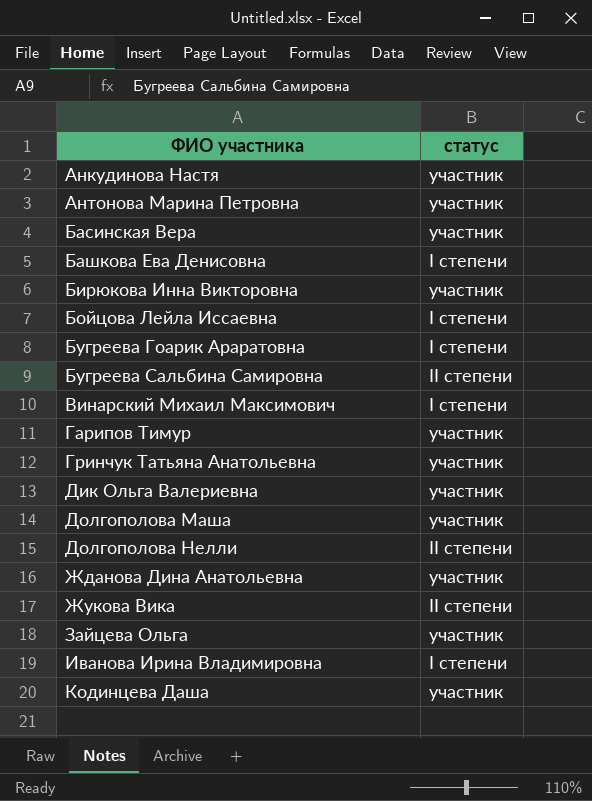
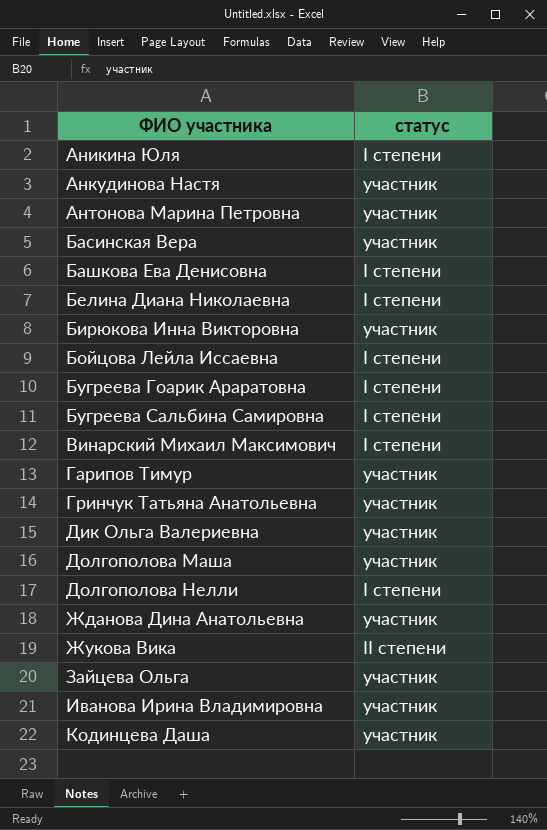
row Аникина Юля: none -> I степени
row Белина Диана Николаевна: none -> I степени
Бугреева Сальбина Самировна | статус: II степени -> I степени
Долгополова Нелли | статус: II степени -> I степени
Иванова Ирина Владимировна | статус: I степени -> участник

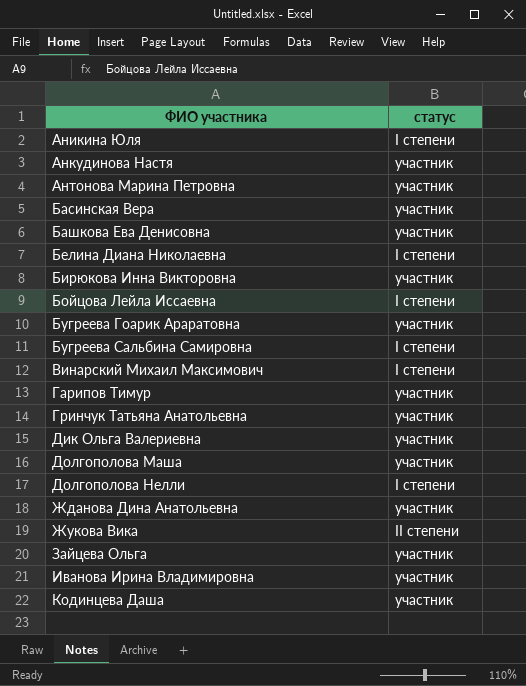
Башкова Ева Денисовна | статус: I степени -> участник
Бугреева Гоарик Араратовна | статус: I степени -> участник

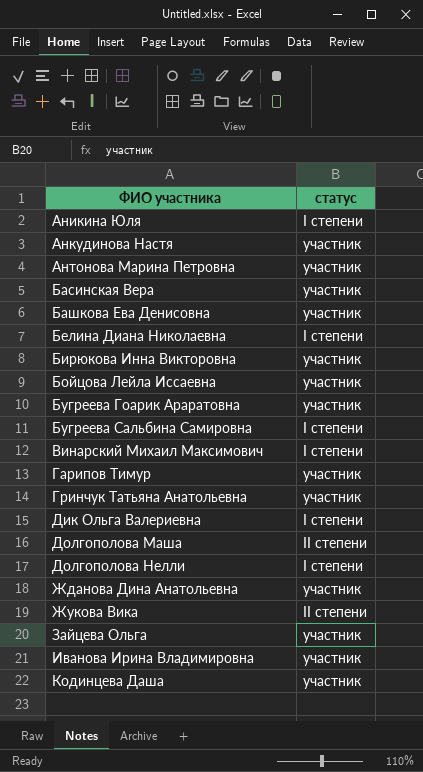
Бойцова Лейла Иссаевна | статус: I степени -> участник
Дик Ольга Валериевна | статус: участник -> I степени
Долгополова Маша | статус: участник -> II степени

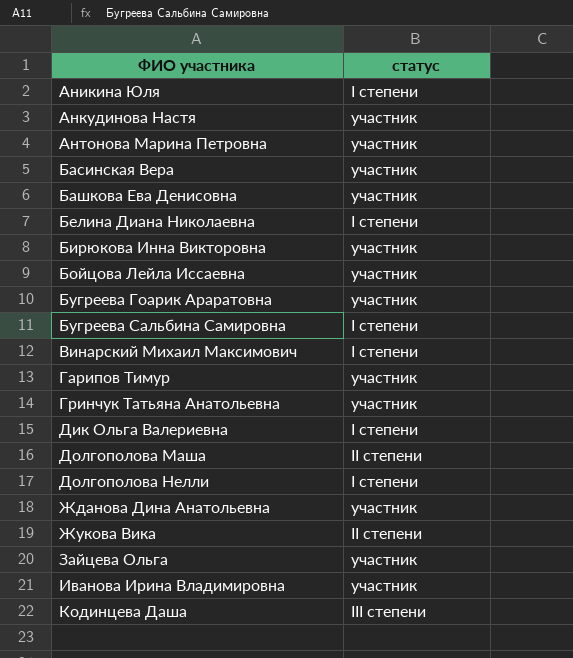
Кодинцева Даша | статус: участник -> III степени

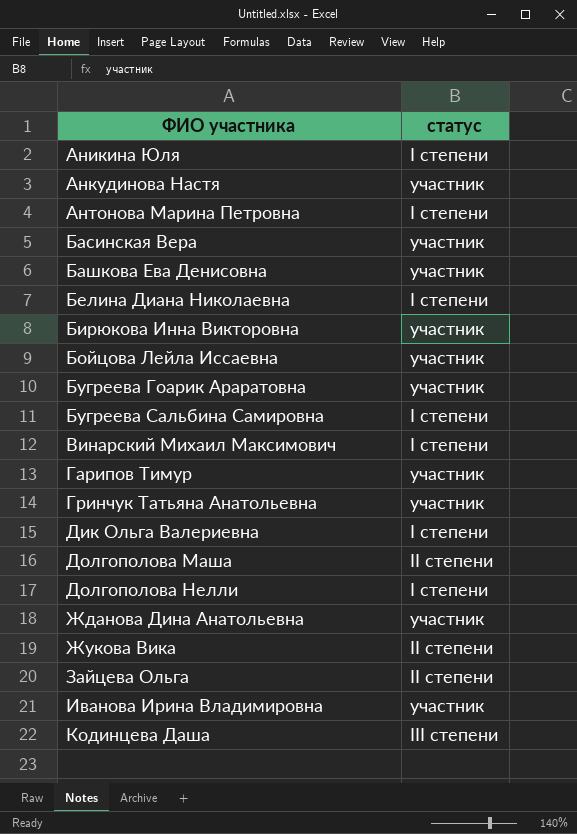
Антонова Марина Петровна | статус: участник -> I степени
Зайцева Ольга | статус: участник -> II степени

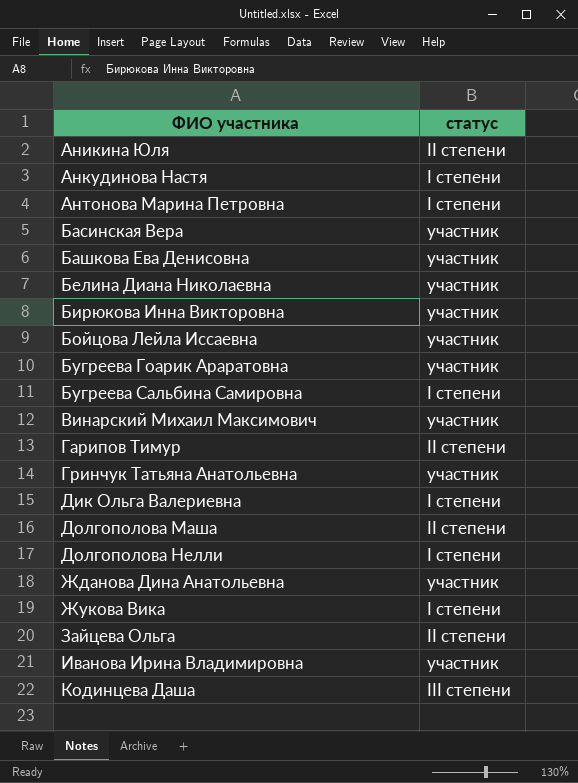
Аникина Юля | статус: I степени -> II степени
Анкудинова Настя | статус: участник -> I степени
Белина Диана Николаевна | статус: I степени -> участник
Винарский Михаил Максимович | статус: I степени -> участник
Гарипов Тимур | статус: участник -> II степени
Жукова Вика | статус: II степени -> I степени

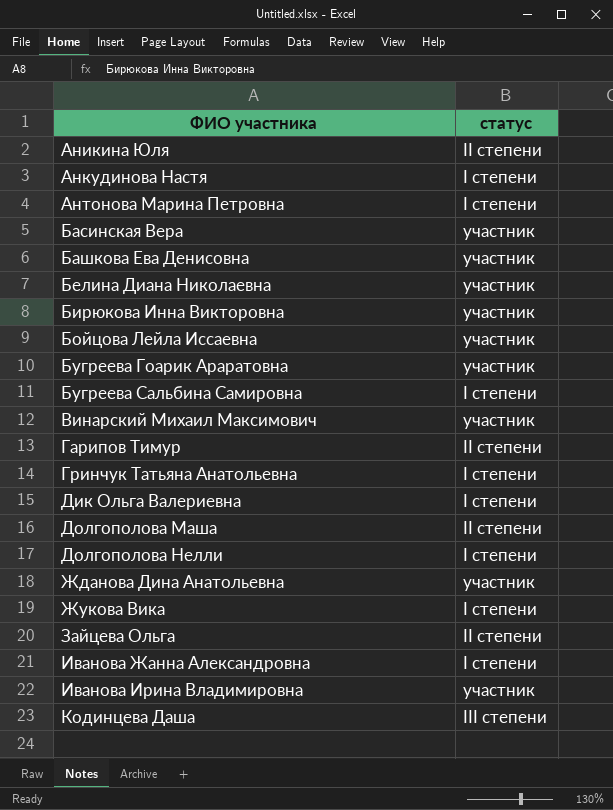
Гринчук Татьяна Анатольевна | статус: участник -> I степени
row Иванова Жанна Александровна: none -> I степени

